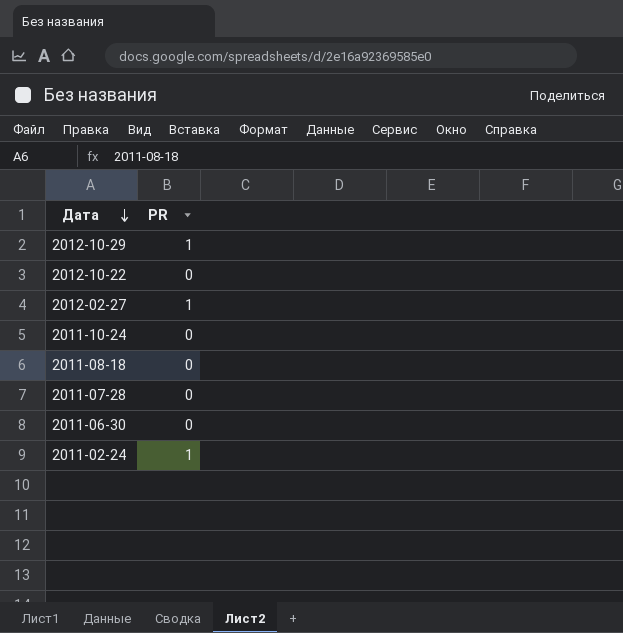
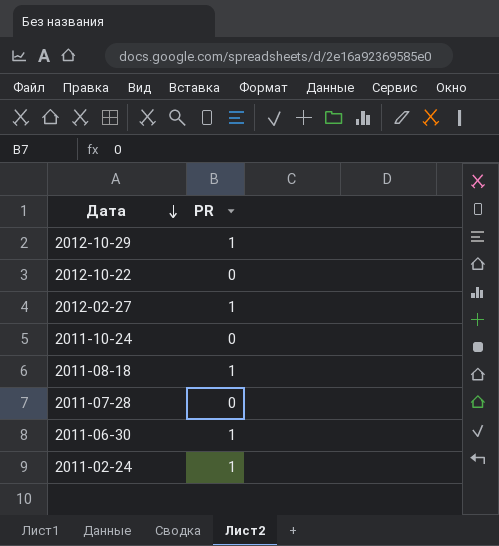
2011-08-18 | PR: 0 -> 1
2011-06-30 | PR: 0 -> 1

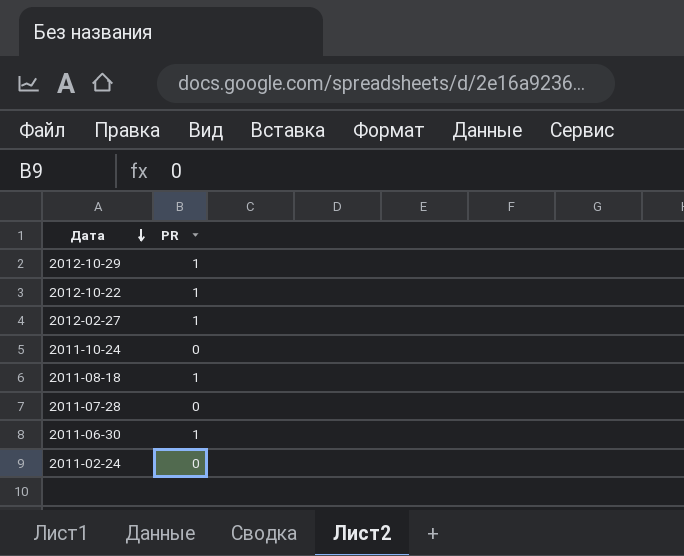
2012-10-22 | PR: 0 -> 1
2011-02-24 | PR: 1 -> 0

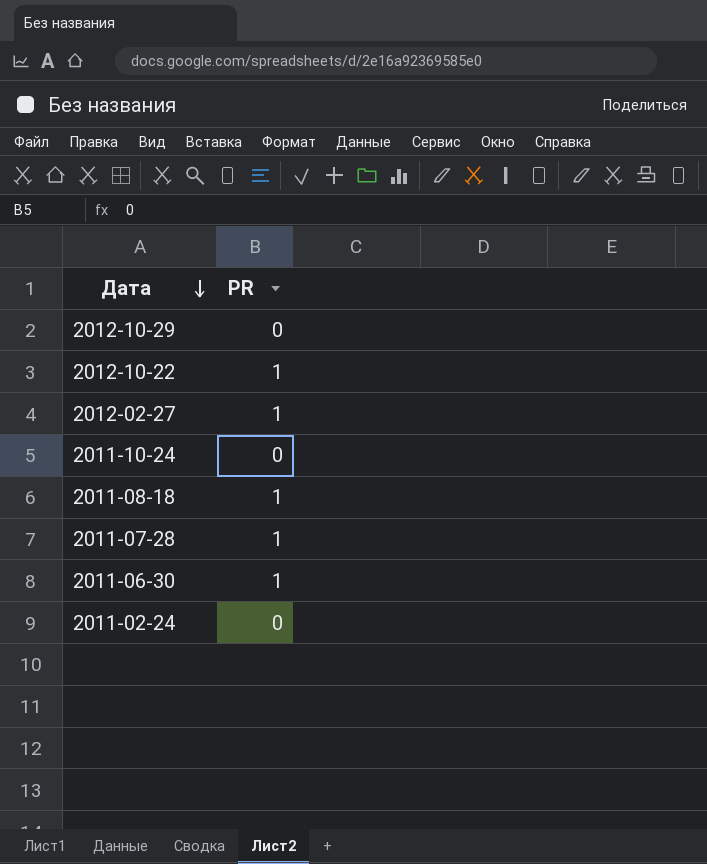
2012-10-29 | PR: 1 -> 0
2011-07-28 | PR: 0 -> 1

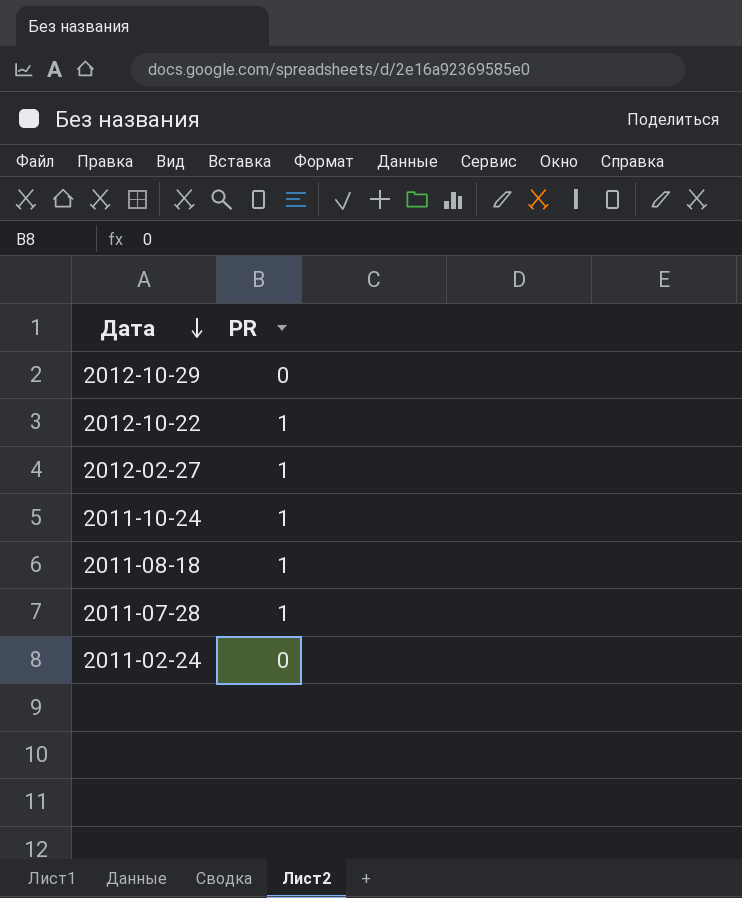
row 2011-06-30: 1 -> none
2011-10-24 | PR: 0 -> 1

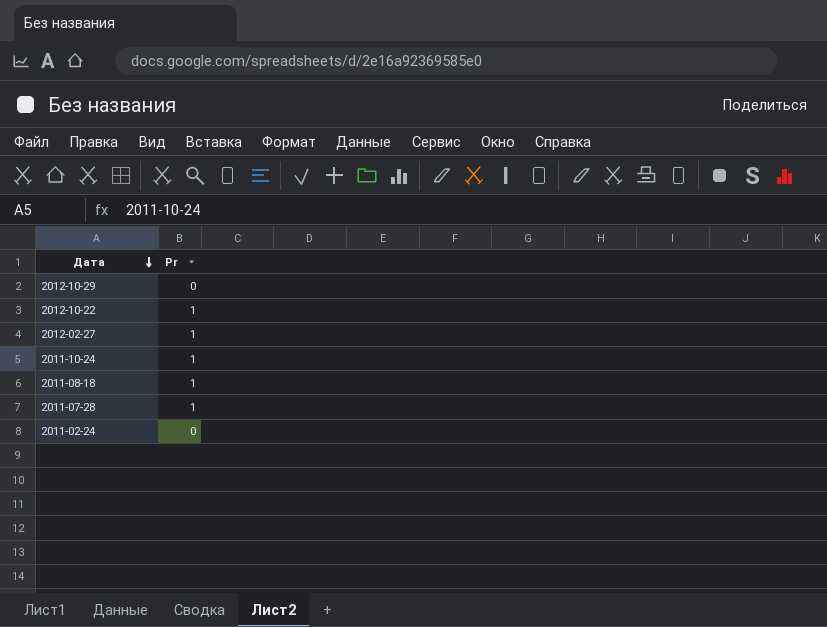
column name: PR -> Pr

